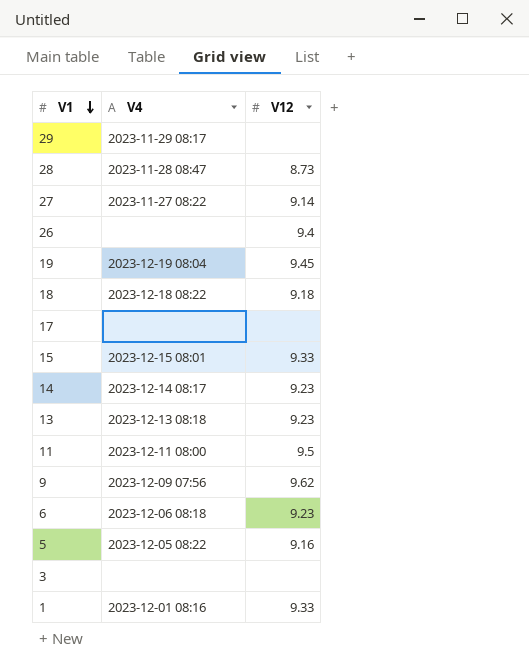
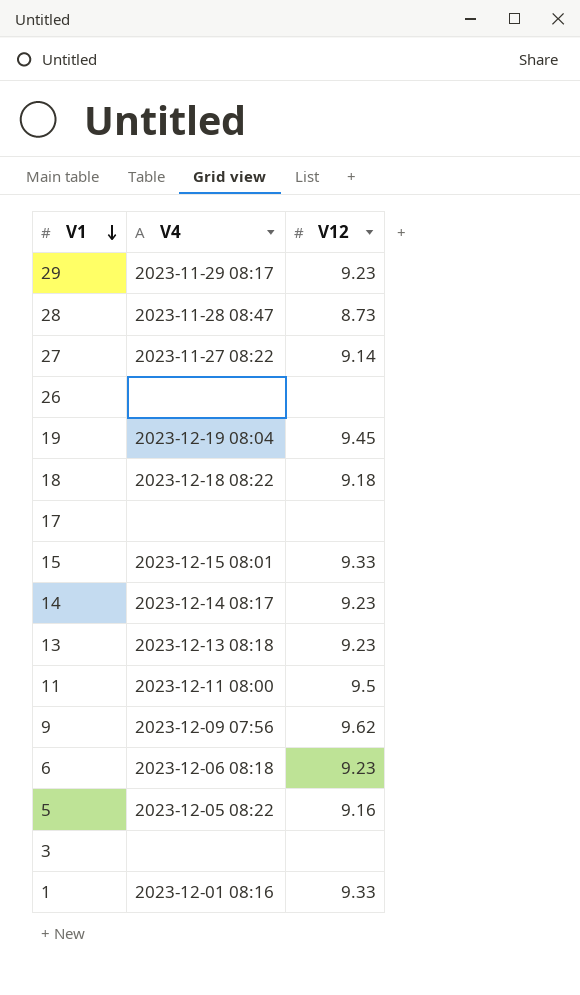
29 | V12: none -> 9.23
26 | V12: 9.4 -> none

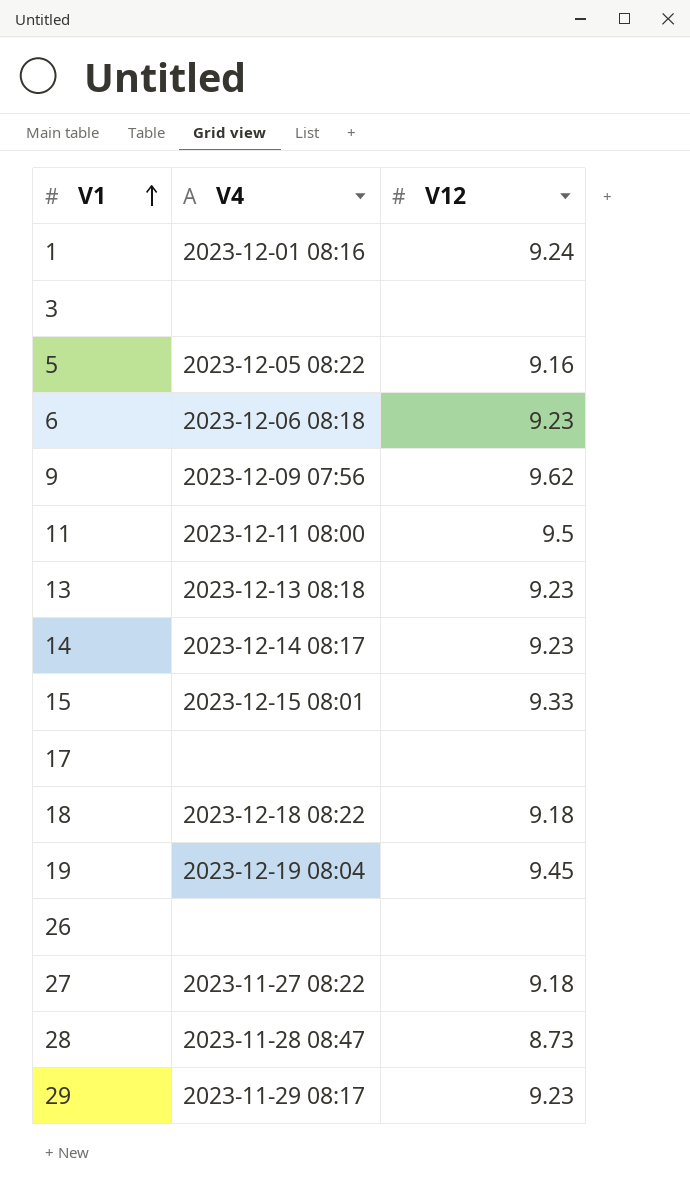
row order: V1 descending -> V1 ascending
1 | V12: 9.33 -> 9.24
27 | V12: 9.14 -> 9.18

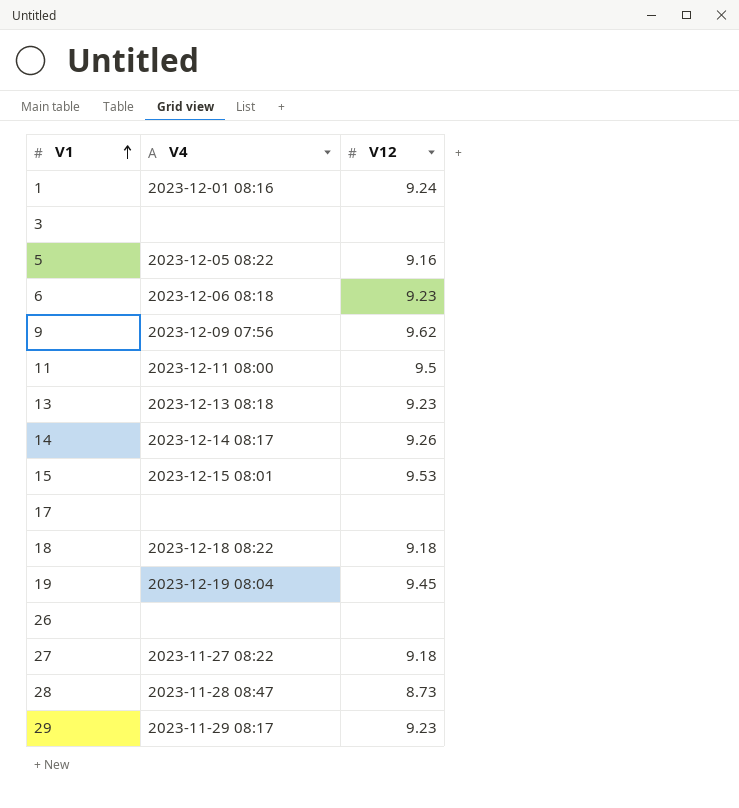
14 | V12: 9.23 -> 9.26
15 | V12: 9.33 -> 9.53

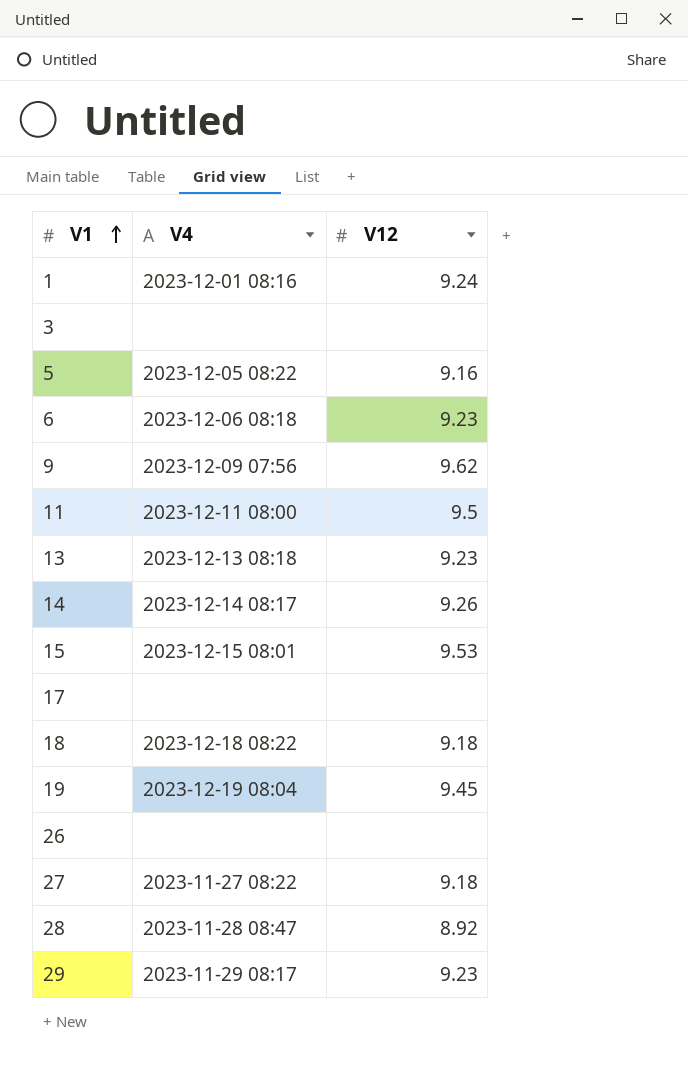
28 | V12: 8.73 -> 8.92

